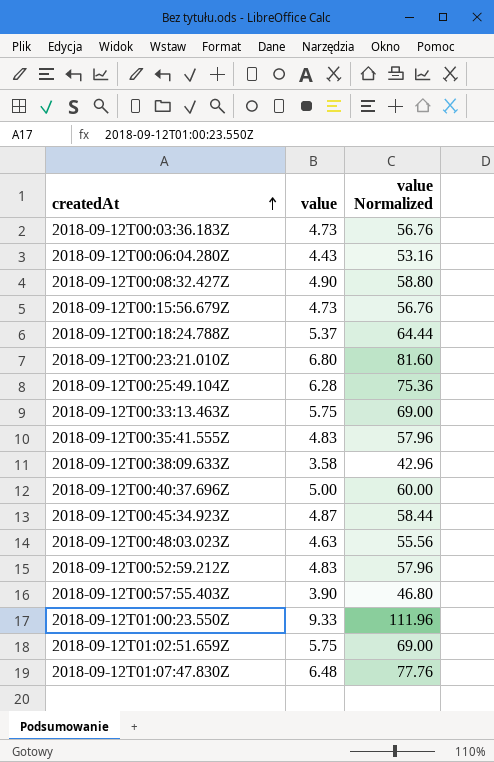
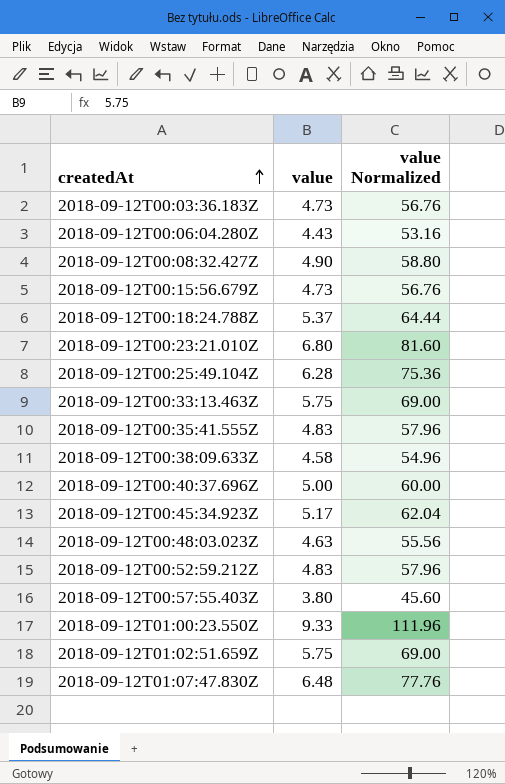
2018-09-12T00:38:09.633Z | value: 3.58 -> 4.58
2018-09-12T00:38:09.633Z | value Normalized: 42.96 -> 54.96
2018-09-12T00:45:34.923Z | value: 4.87 -> 5.17
2018-09-12T00:45:34.923Z | value Normalized: 58.44 -> 62.04
2018-09-12T00:57:55.403Z | value: 3.90 -> 3.80
2018-09-12T00:57:55.403Z | value Normalized: 46.80 -> 45.60

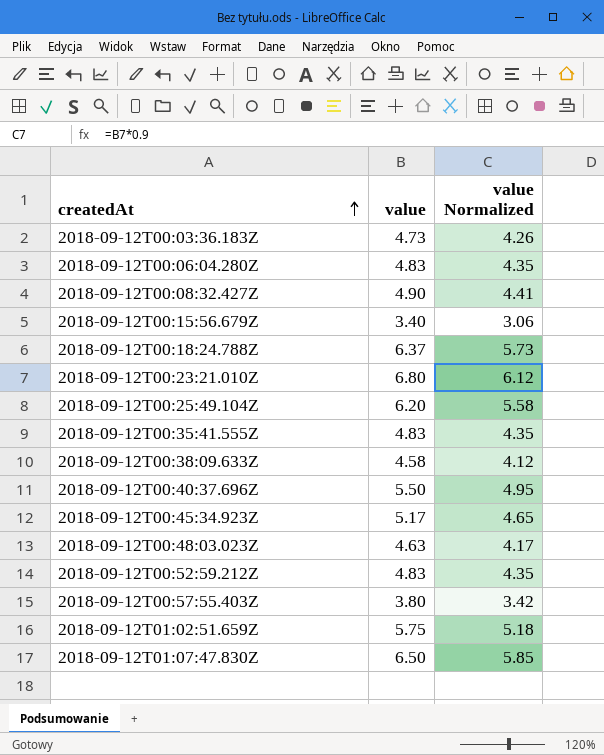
column value Normalized | formula: [value] * 12 -> [value] * 0.9
row 2018-09-12T00:33:13.463Z: 5.75 | 69.00 -> none
row 2018-09-12T01:00:23.550Z: 9.33 | 111.96 -> none
2018-09-12T00:06:04.280Z | value: 4.43 -> 4.83
2018-09-12T00:15:56.679Z | value: 4.73 -> 3.40
2018-09-12T00:18:24.788Z | value: 5.37 -> 6.37
2018-09-12T00:25:49.104Z | value: 6.28 -> 6.20
2018-09-12T00:40:37.696Z | value: 5.00 -> 5.50
2018-09-12T01:07:47.830Z | value: 6.48 -> 6.50

